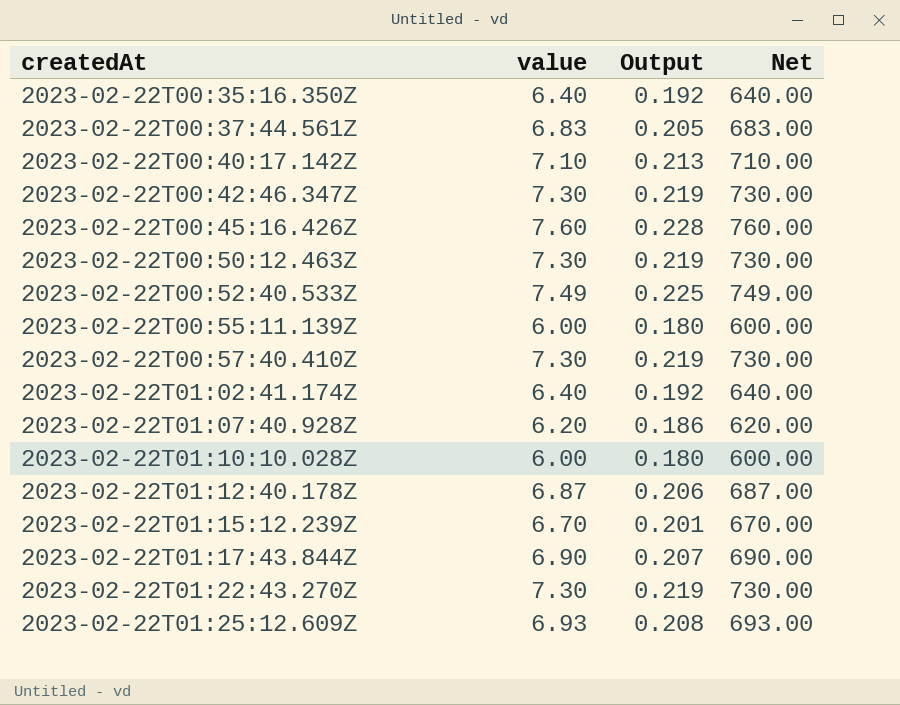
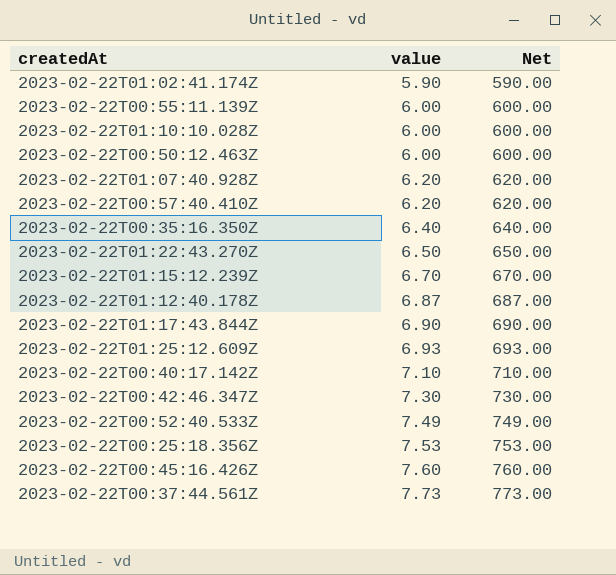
row order: createdAt ascending -> value ascending
column Output | formula: [value] * 0.03 -> none
2023-02-22T01:02:41.174Z | value: 6.40 -> 5.90
2023-02-22T01:02:41.174Z | Net: 640.00 -> 590.00
2023-02-22T00:50:12.463Z | value: 7.30 -> 6.00
2023-02-22T00:50:12.463Z | Net: 730.00 -> 600.00
2023-02-22T00:57:40.410Z | value: 7.30 -> 6.20
2023-02-22T00:57:40.410Z | Net: 730.00 -> 620.00
2023-02-22T01:22:43.270Z | value: 7.30 -> 6.50
2023-02-22T01:22:43.270Z | Net: 730.00 -> 650.00
row 2023-02-22T00:25:18.356Z: none -> 7.53 | 753.00
2023-02-22T00:37:44.561Z | value: 6.83 -> 7.73
2023-02-22T00:37:44.561Z | Net: 683.00 -> 773.00

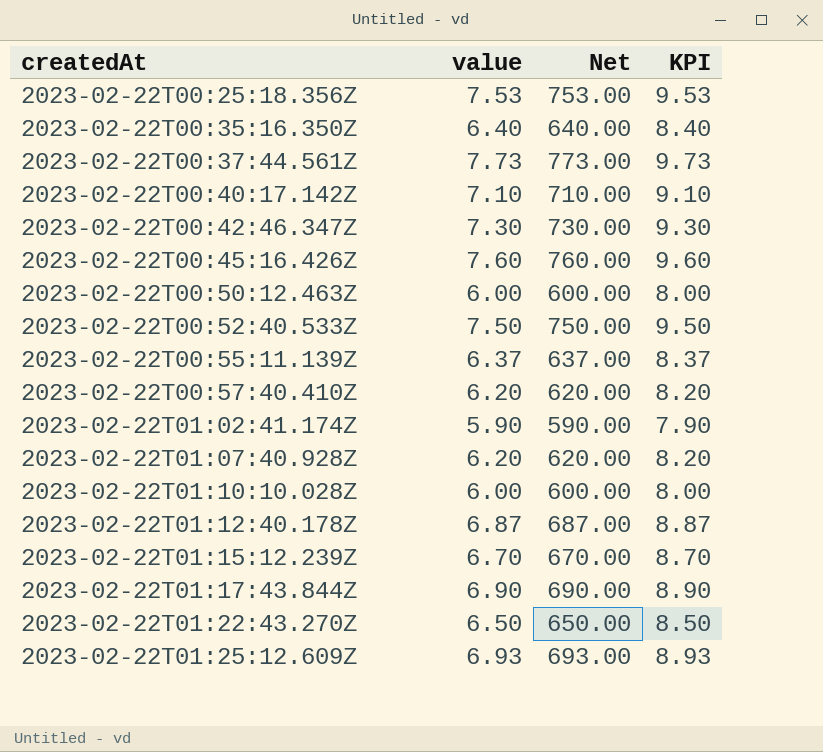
row order: value ascending -> createdAt ascending
column KPI | formula: none -> [value] + 2
2023-02-22T00:52:40.533Z | value: 7.49 -> 7.50
2023-02-22T00:52:40.533Z | Net: 749.00 -> 750.00
2023-02-22T00:55:11.139Z | value: 6.00 -> 6.37
2023-02-22T00:55:11.139Z | Net: 600.00 -> 637.00

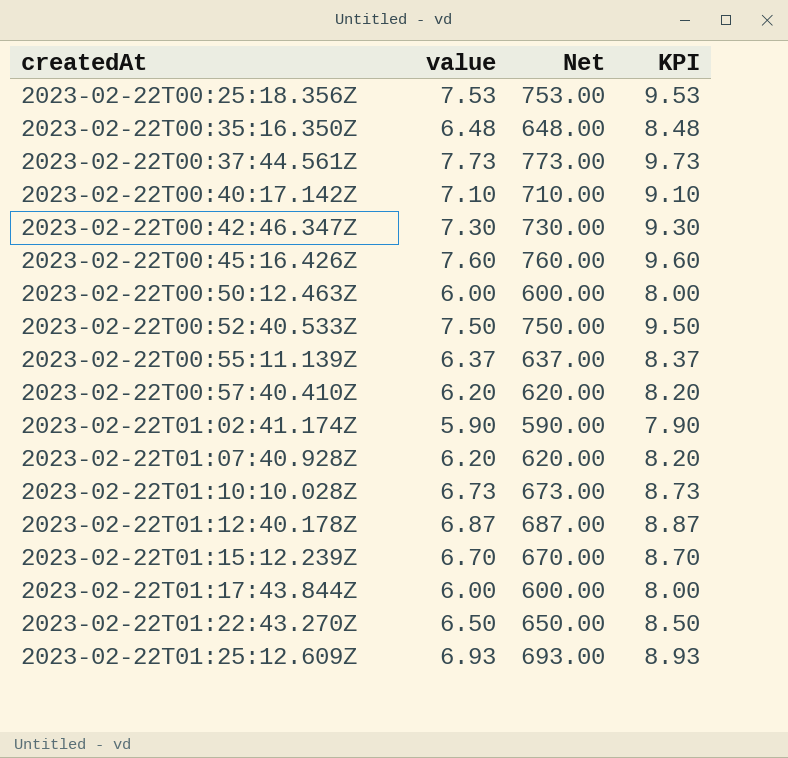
2023-02-22T00:35:16.350Z | value: 6.40 -> 6.48
2023-02-22T00:35:16.350Z | Net: 640.00 -> 648.00
2023-02-22T00:35:16.350Z | KPI: 8.40 -> 8.48
2023-02-22T01:10:10.028Z | value: 6.00 -> 6.73
2023-02-22T01:10:10.028Z | Net: 600.00 -> 673.00
2023-02-22T01:10:10.028Z | KPI: 8.00 -> 8.73
2023-02-22T01:17:43.844Z | value: 6.90 -> 6.00
2023-02-22T01:17:43.844Z | Net: 690.00 -> 600.00
2023-02-22T01:17:43.844Z | KPI: 8.90 -> 8.00

